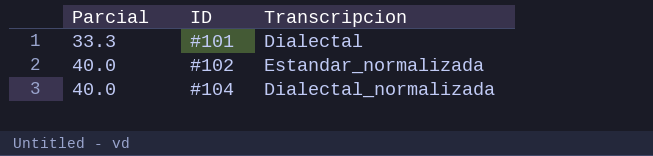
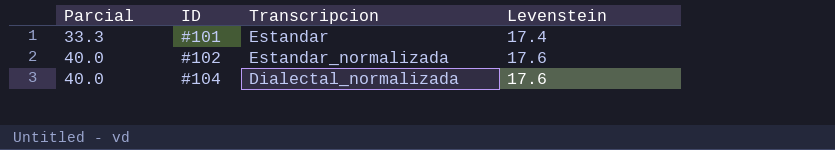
column Levenstein | position: none -> 4
#101 | Transcripcion: Dialectal -> Estandar

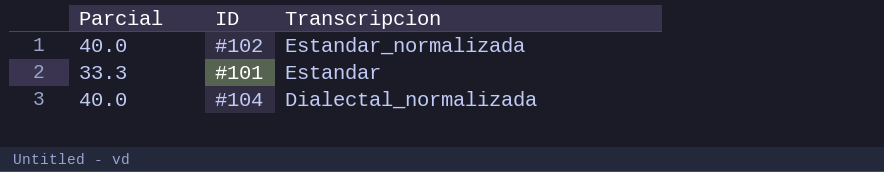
row order: Parcial ascending -> Transcripcion descending
column Levenstein | position: 4 -> none

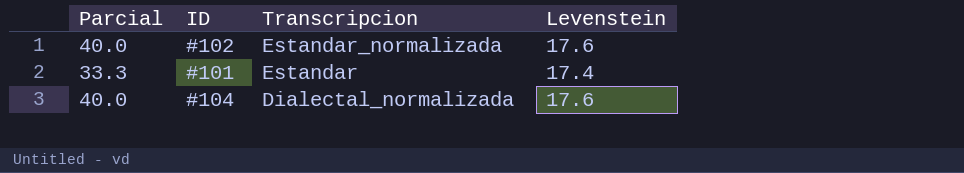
column Levenstein | position: none -> 4

